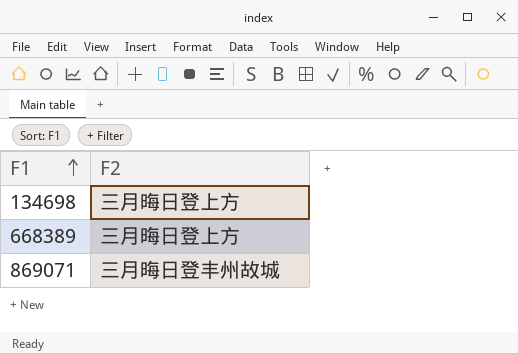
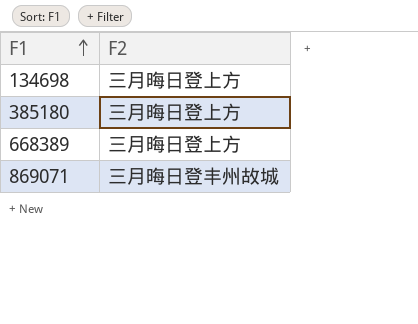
row 385180: none -> 三月晦日登上方

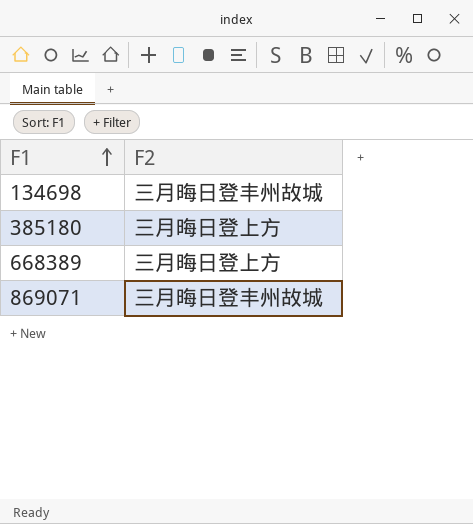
134698 | F2: 三月晦日登上方 -> 三月晦日登丰州故城

